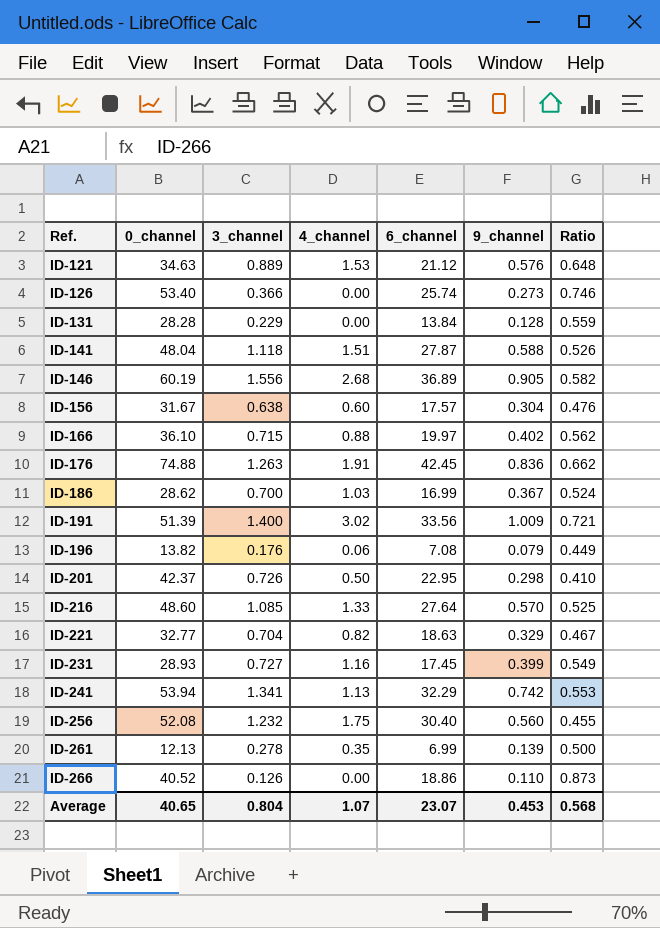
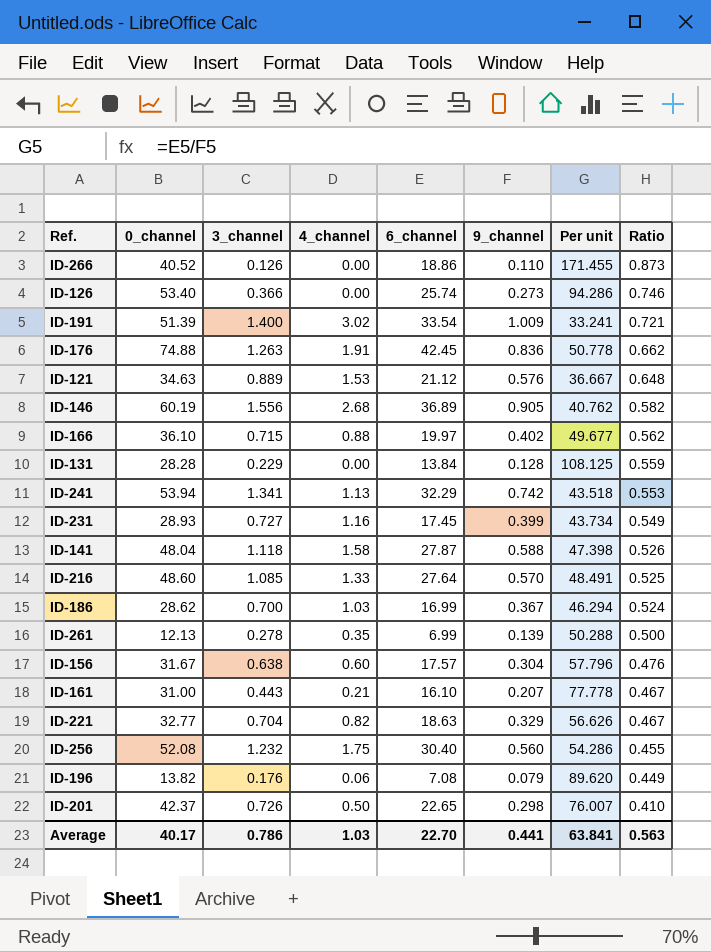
row order: Ref. ascending -> Ratio descending
column Per unit | formula: none -> [6_channel] / [9_channel]
ID-191 | 6_channel: 33.56 -> 33.54
ID-141 | 4_channel: 1.51 -> 1.58
row ID-161: none -> 31.00 | 0.443 | 0.21 | 16.10 | 0.207 | 77.778 | 0.467
ID-201 | 6_channel: 22.95 -> 22.65
Average | 0_channel: 40.65 -> 40.17
Average | 3_channel: 0.804 -> 0.786
Average | 4_channel: 1.07 -> 1.03
Average | 6_channel: 23.07 -> 22.70
Average | 9_channel: 0.453 -> 0.441
Average | Ratio: 0.568 -> 0.563

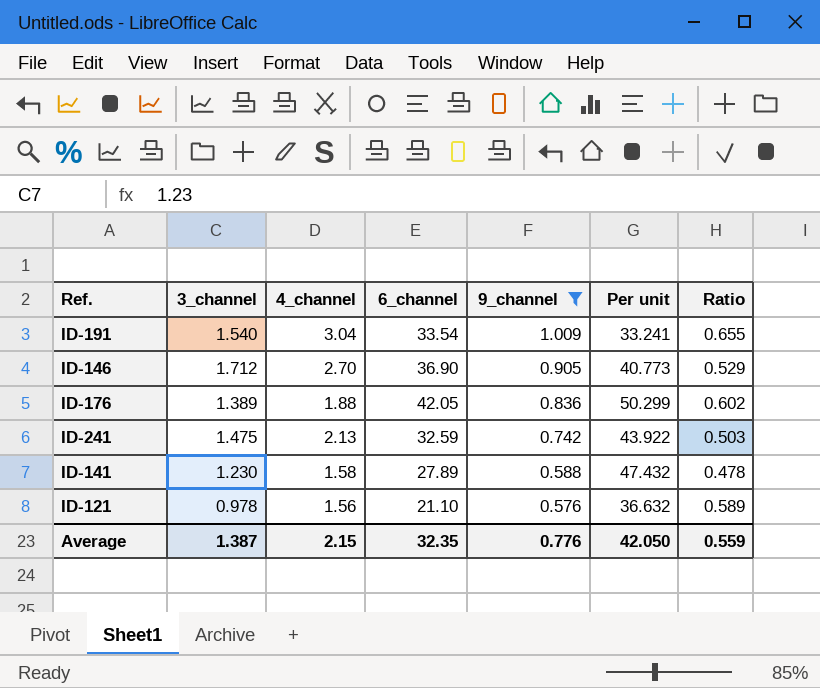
filter: none -> 9_channel >= 0.576
row order: Ratio descending -> 9_channel descending
column 0_channel | position: 2 -> none
ID-191 | 3_channel: 1.400 -> 1.540
ID-191 | 4_channel: 3.02 -> 3.04
ID-191 | Ratio: 0.721 -> 0.655
ID-146 | 3_channel: 1.556 -> 1.712
ID-146 | 4_channel: 2.68 -> 2.70
ID-146 | 6_channel: 36.89 -> 36.90
ID-146 | Per unit: 40.762 -> 40.773
ID-146 | Ratio: 0.582 -> 0.529
ID-176 | 3_channel: 1.263 -> 1.389
ID-176 | 4_channel: 1.91 -> 1.88
ID-176 | 6_channel: 42.45 -> 42.05
ID-176 | Per unit: 50.778 -> 50.299
ID-176 | Ratio: 0.662 -> 0.602
ID-241 | 3_channel: 1.341 -> 1.475
ID-241 | 4_channel: 1.13 -> 2.13
ID-241 | 6_channel: 32.29 -> 32.59
ID-241 | Per unit: 43.518 -> 43.922
ID-241 | Ratio: 0.553 -> 0.503
ID-141 | 3_channel: 1.118 -> 1.230
ID-141 | 6_channel: 27.87 -> 27.89
ID-141 | Per unit: 47.398 -> 47.432
ID-141 | Ratio: 0.526 -> 0.478
ID-121 | 3_channel: 0.889 -> 0.978
ID-121 | 4_channel: 1.53 -> 1.56
ID-121 | 6_channel: 21.12 -> 21.10
ID-121 | Per unit: 36.667 -> 36.632
ID-121 | Ratio: 0.648 -> 0.589
Average | 3_channel: 0.786 -> 1.387
Average | 4_channel: 1.03 -> 2.15
Average | 6_channel: 22.70 -> 32.35
Average | 9_channel: 0.441 -> 0.776
Average | Per unit: 63.841 -> 42.050
Average | Ratio: 0.563 -> 0.559

